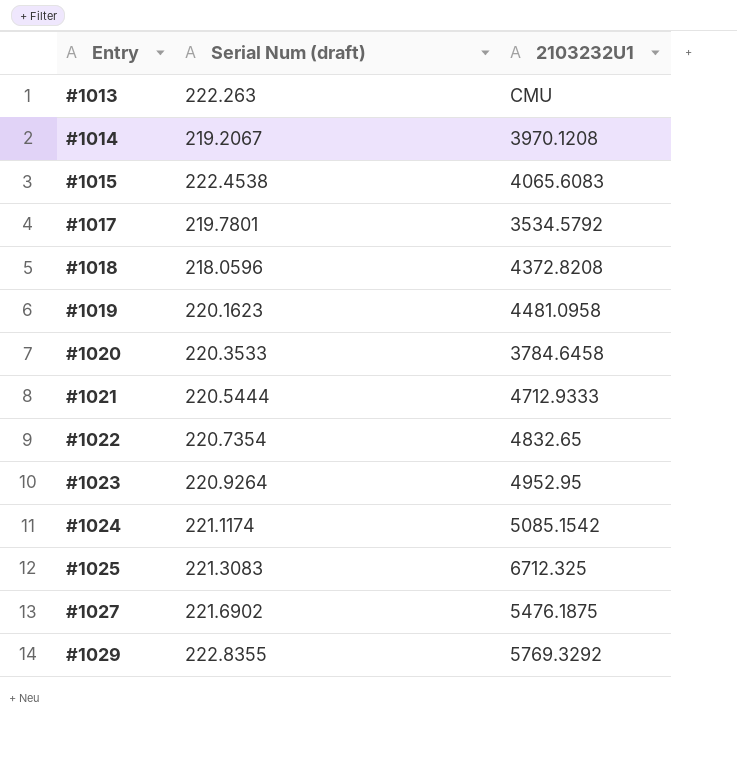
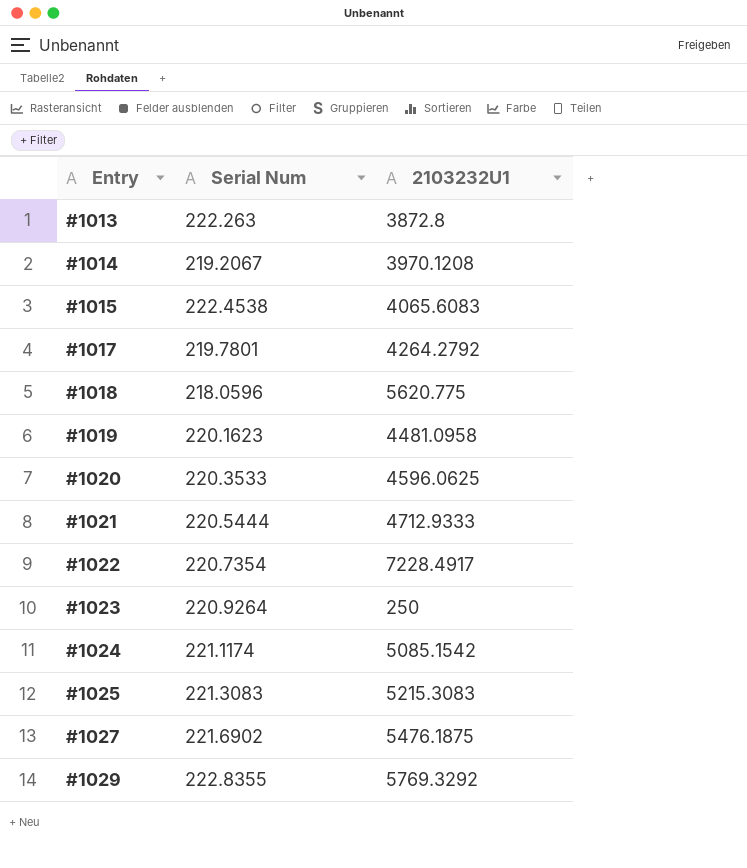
column name: Serial Num (draft) -> Serial Num
#1013 | 2103232U1: CMU -> 3872.8
#1017 | 2103232U1: 3534.5792 -> 4264.2792
#1018 | 2103232U1: 4372.8208 -> 5620.775
#1020 | 2103232U1: 3784.6458 -> 4596.0625
#1022 | 2103232U1: 4832.65 -> 7228.4917
#1023 | 2103232U1: 4952.95 -> 250
#1025 | 2103232U1: 6712.325 -> 5215.3083

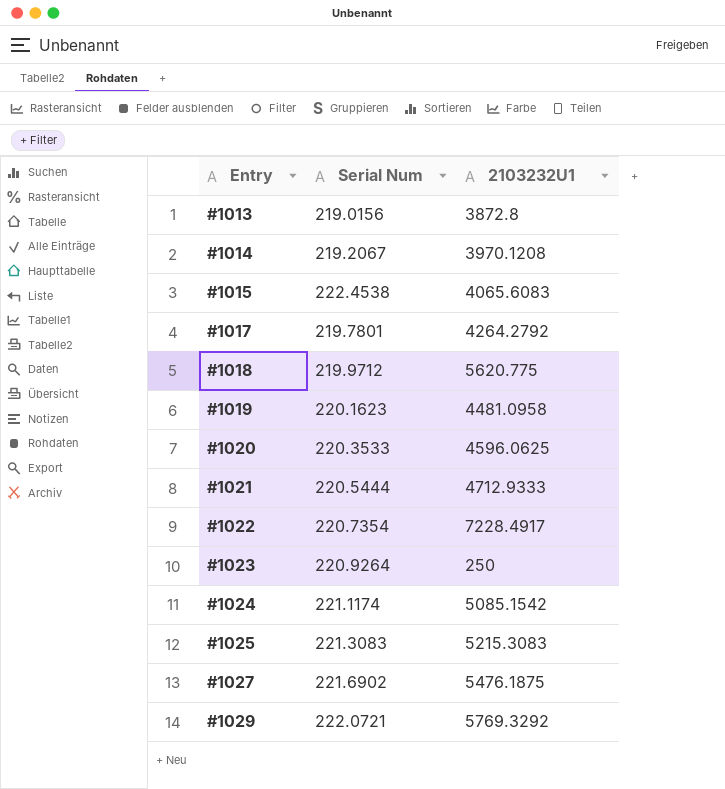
#1013 | Serial Num: 222.263 -> 219.0156
#1018 | Serial Num: 218.0596 -> 219.9712
#1029 | Serial Num: 222.8355 -> 222.0721

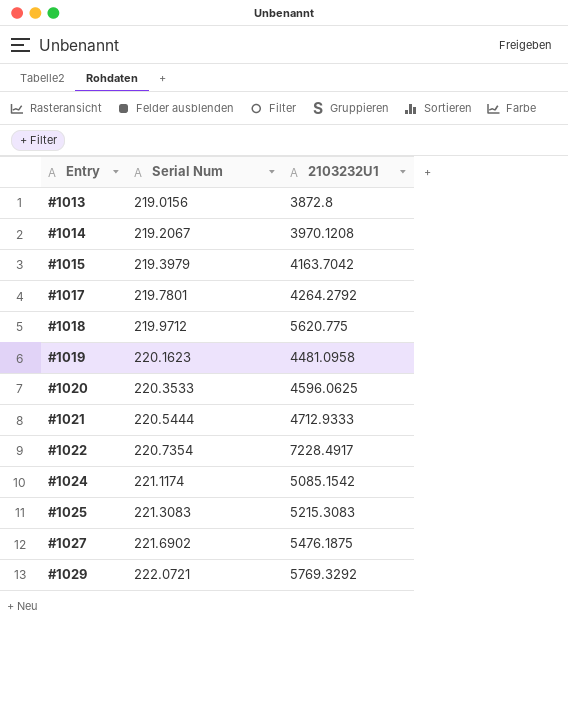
row #1023: 220.9264 | 250 -> none
#1015 | Serial Num: 222.4538 -> 219.3979
#1015 | 2103232U1: 4065.6083 -> 4163.7042

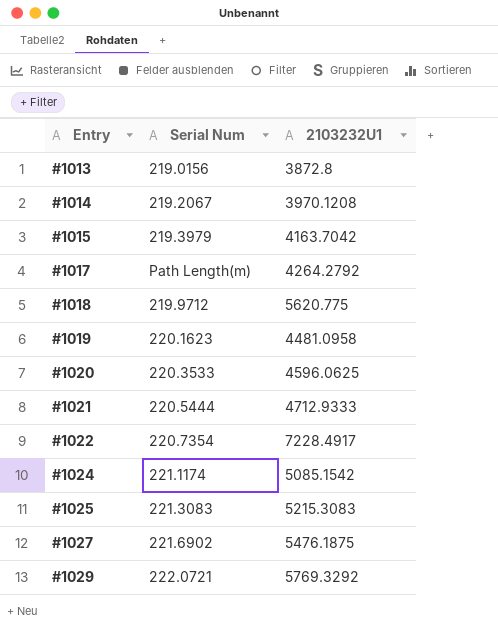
#1017 | Serial Num: 219.7801 -> Path Length(m)

